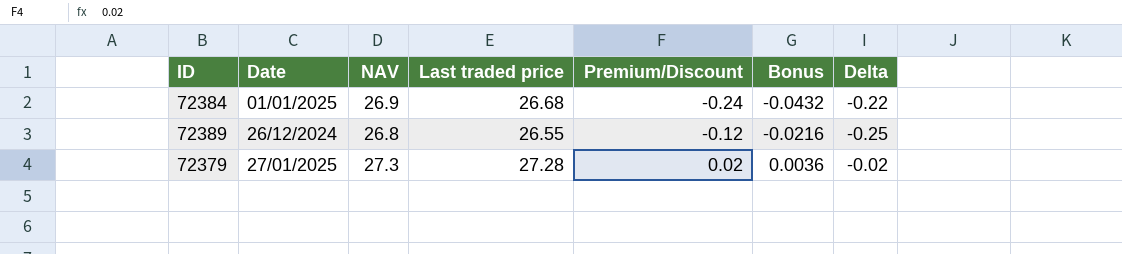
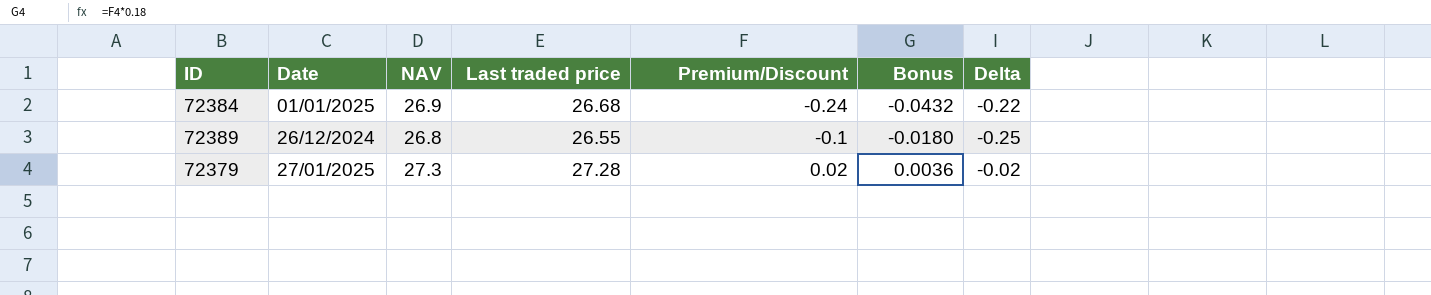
72389 | Premium/Discount: -0.12 -> -0.1
72389 | Bonus: -0.0216 -> -0.0180

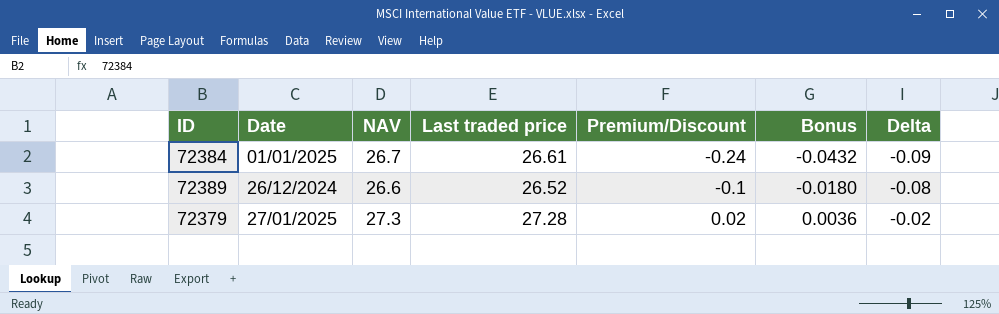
72384 | NAV: 26.9 -> 26.7
72384 | Last traded price: 26.68 -> 26.61
72384 | Delta: -0.22 -> -0.09
72389 | NAV: 26.8 -> 26.6
72389 | Last traded price: 26.55 -> 26.52
72389 | Delta: -0.25 -> -0.08

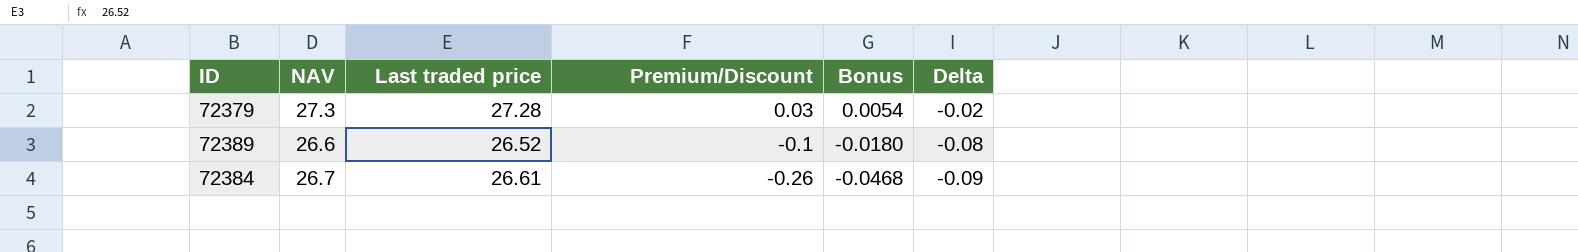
row order: Premium/Discount ascending -> Premium/Discount descending
column Date | position: 2 -> none
72379 | Premium/Discount: 0.02 -> 0.03
72379 | Bonus: 0.0036 -> 0.0054
72384 | Premium/Discount: -0.24 -> -0.26
72384 | Bonus: -0.0432 -> -0.0468

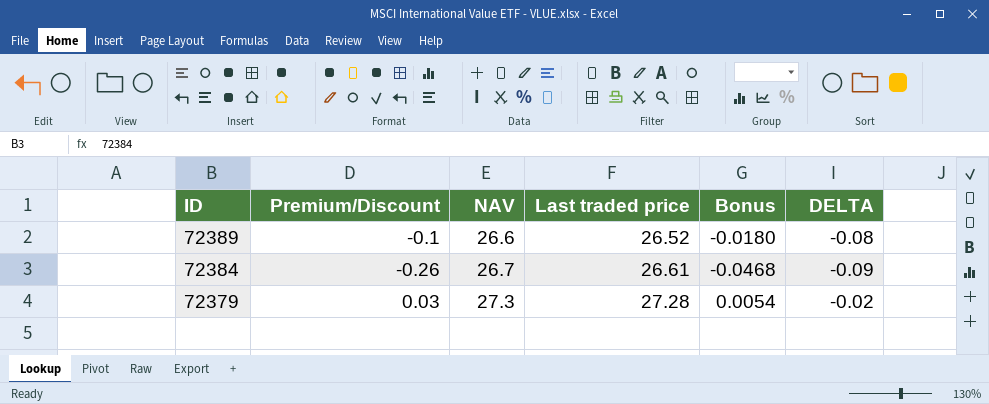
row order: Premium/Discount descending -> ID descending
column Premium/Discount | position: 4 -> 2
column name: Delta -> DELTA

